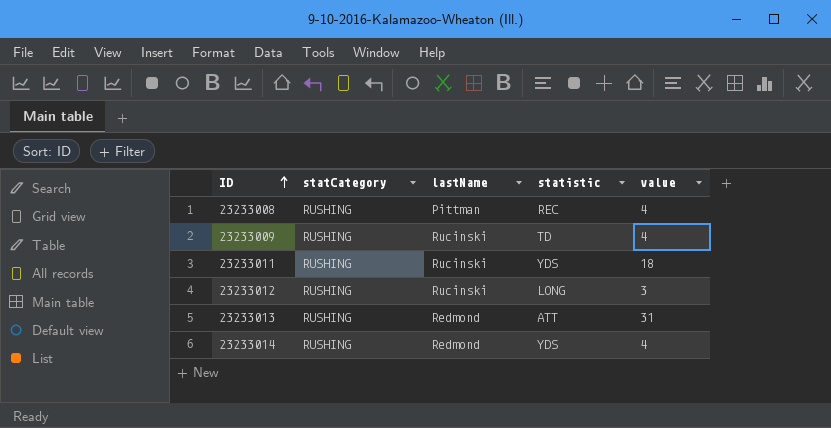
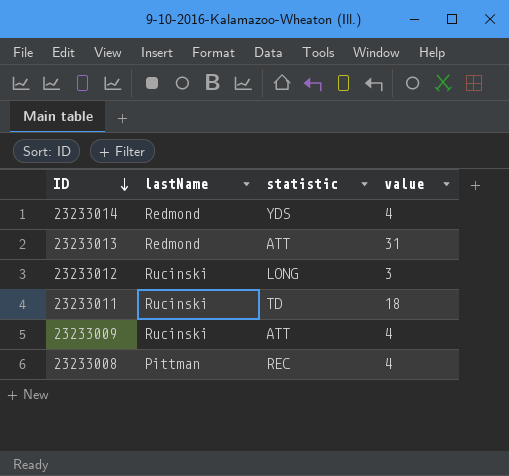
row order: ID ascending -> ID descending
column statCategory | position: 2 -> none
23233011 | statistic: YDS -> TD
23233009 | statistic: TD -> ATT

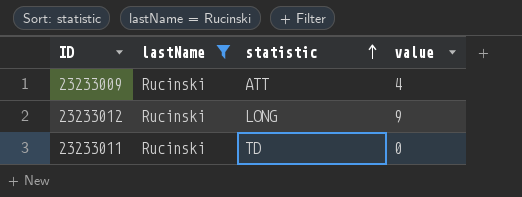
filter: none -> lastName = Rucinski
row order: ID descending -> statistic ascending
23233012 | value: 3 -> 9
23233011 | value: 18 -> 0

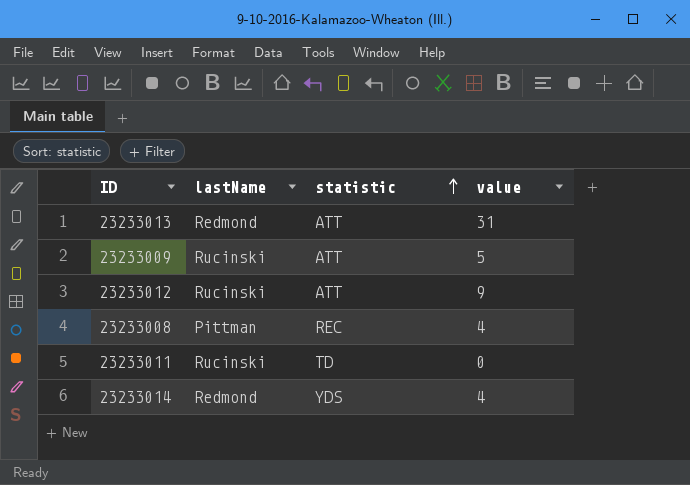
filter: lastName = Rucinski -> none
23233009 | value: 4 -> 5
23233012 | statistic: LONG -> ATT

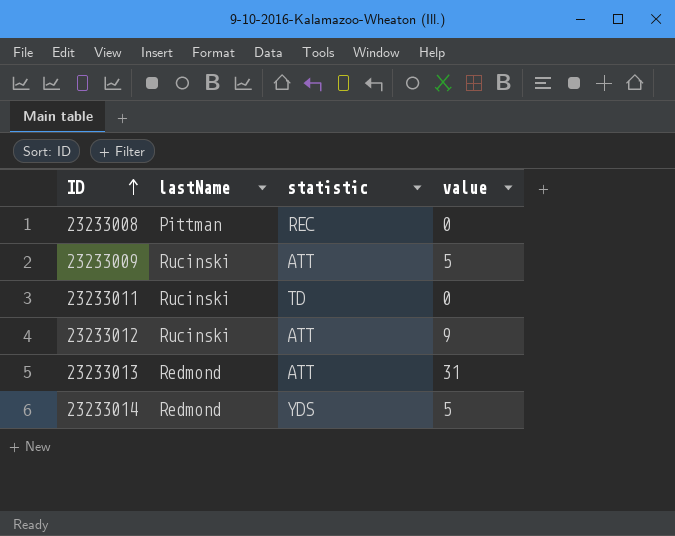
row order: statistic ascending -> ID ascending
23233008 | value: 4 -> 0
23233014 | value: 4 -> 5

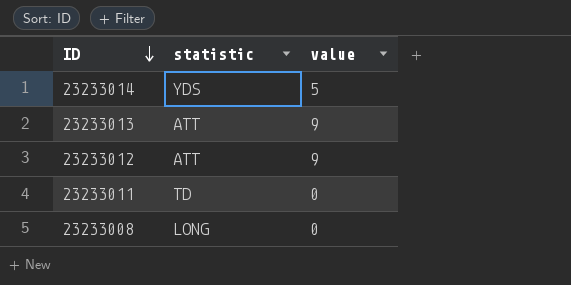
row order: ID ascending -> ID descending
column lastName | position: 2 -> none
row 23233009: Rucinski | ATT | 5 -> none
23233013 | value: 31 -> 9
23233008 | statistic: REC -> LONG

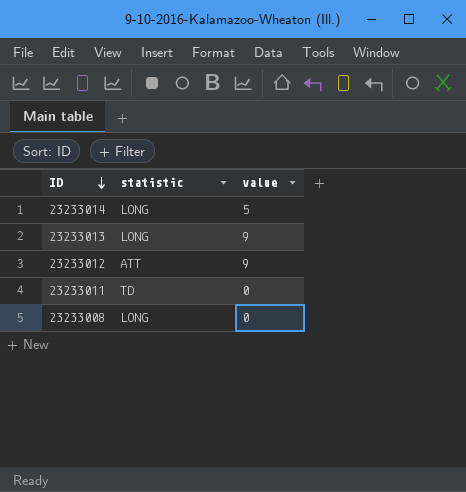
23233014 | statistic: YDS -> LONG
23233013 | statistic: ATT -> LONG

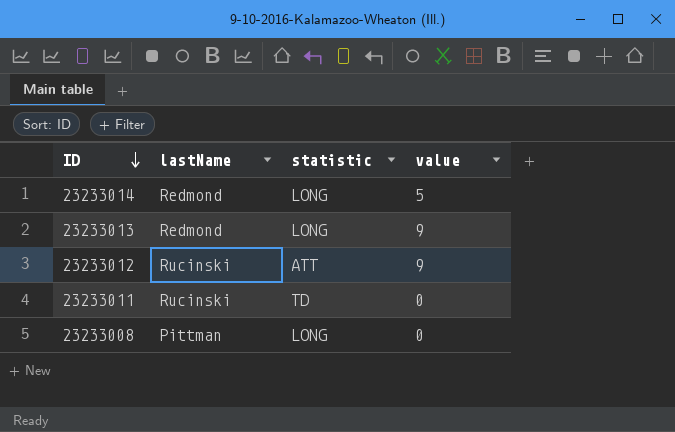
column lastName | position: none -> 2

